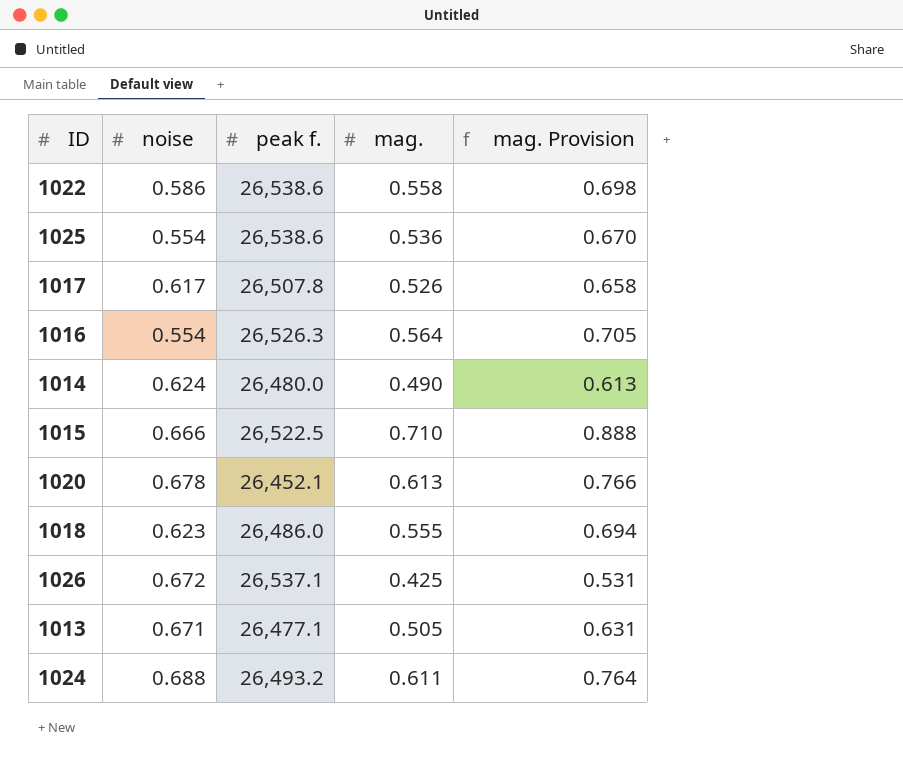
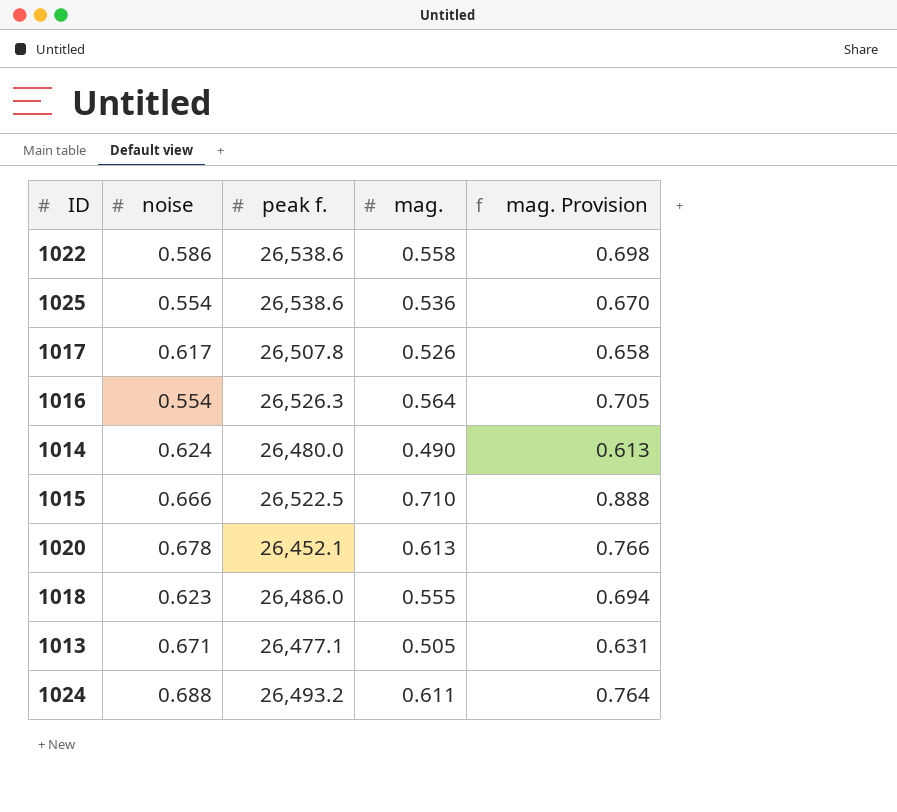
row 1026: 0.672 | 26,537.1 | 0.425 | 0.531 -> none

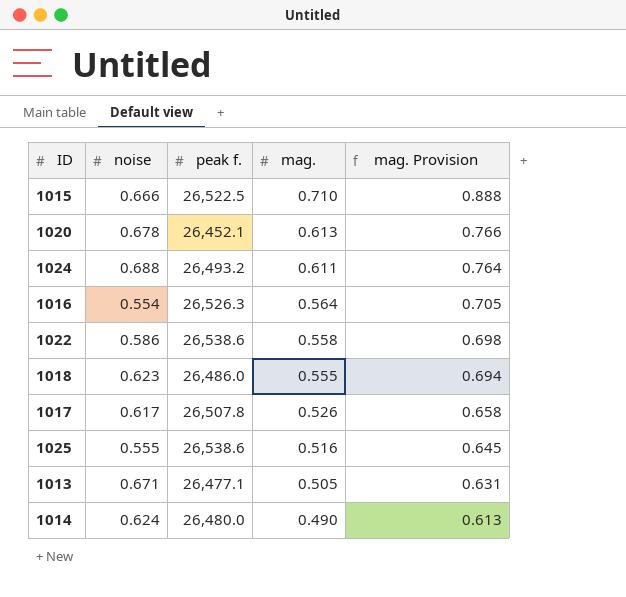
row order: none -> mag. descending
1025 | noise: 0.554 -> 0.555
1025 | mag.: 0.536 -> 0.516
1025 | mag. Provision: 0.670 -> 0.645

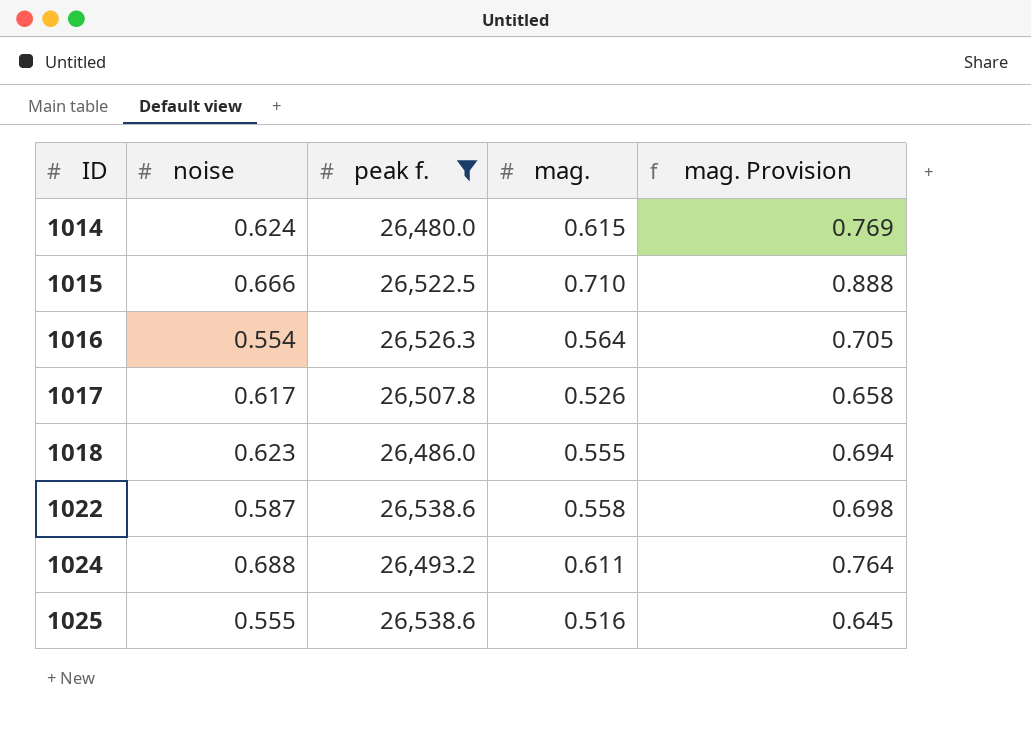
filter: none -> peak f. >= 26,480.0
row order: mag. descending -> ID ascending
1014 | mag.: 0.490 -> 0.615
1014 | mag. Provision: 0.613 -> 0.769
1022 | noise: 0.586 -> 0.587

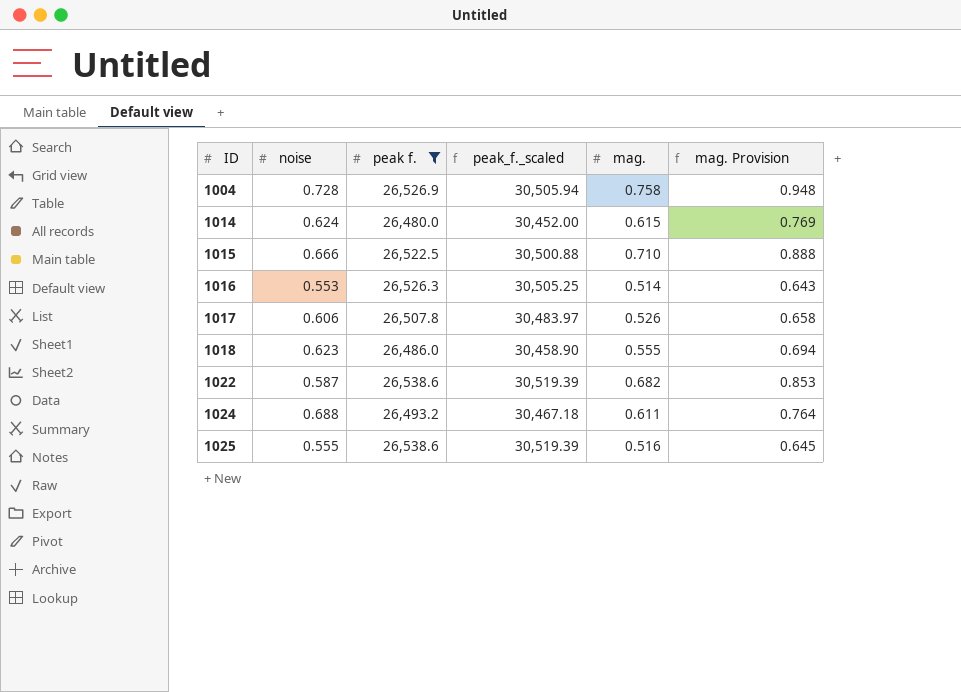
column peak_f._scaled | formula: none -> [peak f.] * 1.15
row 1004: none -> 0.728 | 26,526.9 | 30,505.94 | 0.758 | 0.948
1016 | noise: 0.554 -> 0.553
1016 | mag.: 0.564 -> 0.514
1016 | mag. Provision: 0.705 -> 0.643
1017 | noise: 0.617 -> 0.606
1022 | mag.: 0.558 -> 0.682
1022 | mag. Provision: 0.698 -> 0.853

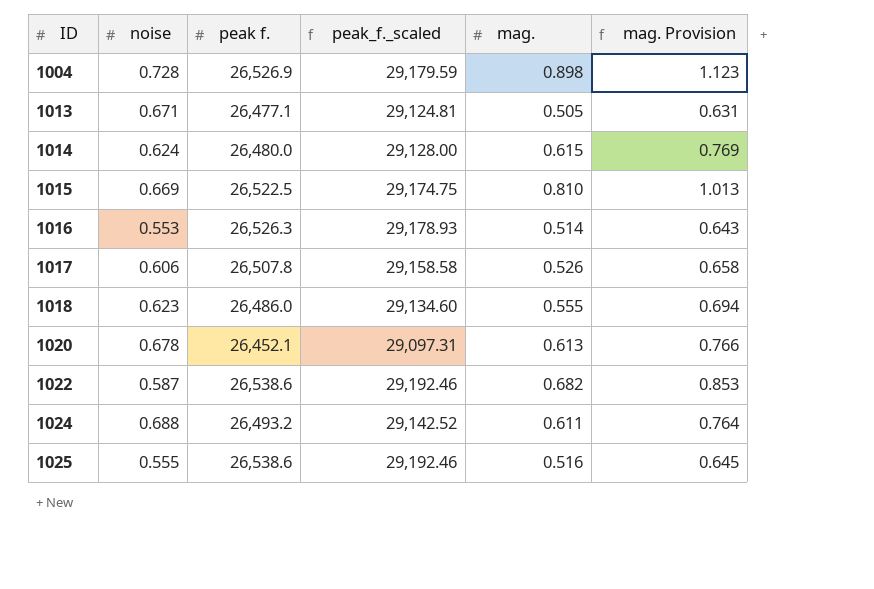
filter: peak f. >= 26,480.0 -> none
column peak_f._scaled | formula: [peak f.] * 1.15 -> [peak f.] * 1.1
1004 | mag.: 0.758 -> 0.898
1004 | mag. Provision: 0.948 -> 1.123
1015 | noise: 0.666 -> 0.669
1015 | mag.: 0.710 -> 0.810
1015 | mag. Provision: 0.888 -> 1.013

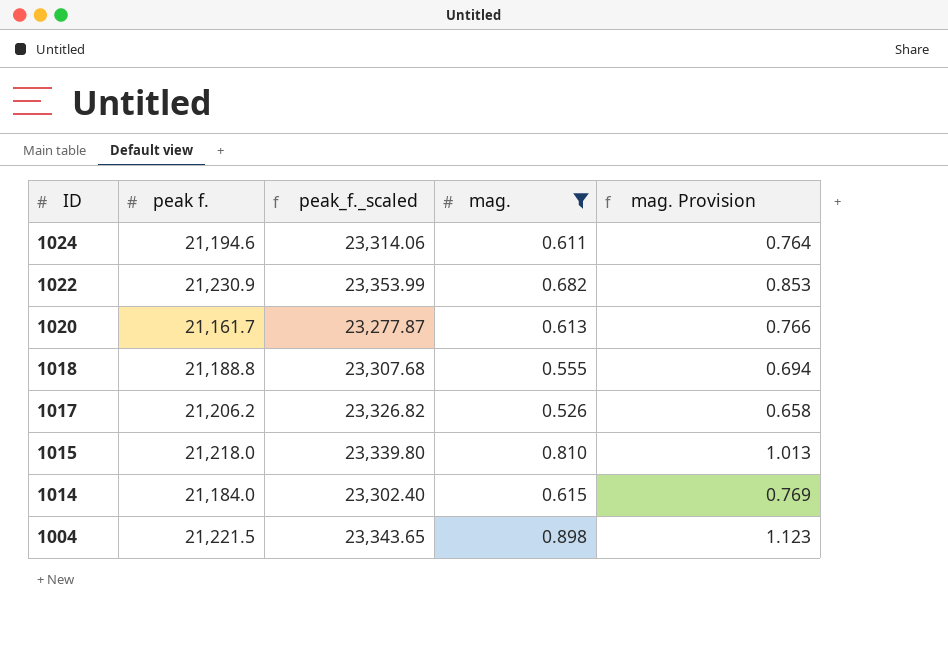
filter: none -> mag. >= 0.526
row order: ID ascending -> ID descending
column noise | position: 2 -> none
1024 | peak f.: 26,493.2 -> 21,194.6
1024 | peak_f._scaled: 29,142.52 -> 23,314.06
1022 | peak f.: 26,538.6 -> 21,230.9
1022 | peak_f._scaled: 29,192.46 -> 23,353.99
1020 | peak f.: 26,452.1 -> 21,161.7
1020 | peak_f._scaled: 29,097.31 -> 23,277.87
1018 | peak f.: 26,486.0 -> 21,188.8
1018 | peak_f._scaled: 29,134.60 -> 23,307.68
1017 | peak f.: 26,507.8 -> 21,206.2
1017 | peak_f._scaled: 29,158.58 -> 23,326.82
1015 | peak f.: 26,522.5 -> 21,218.0
1015 | peak_f._scaled: 29,174.75 -> 23,339.80
1014 | peak f.: 26,480.0 -> 21,184.0
1014 | peak_f._scaled: 29,128.00 -> 23,302.40
1004 | peak f.: 26,526.9 -> 21,221.5
1004 | peak_f._scaled: 29,179.59 -> 23,343.65

